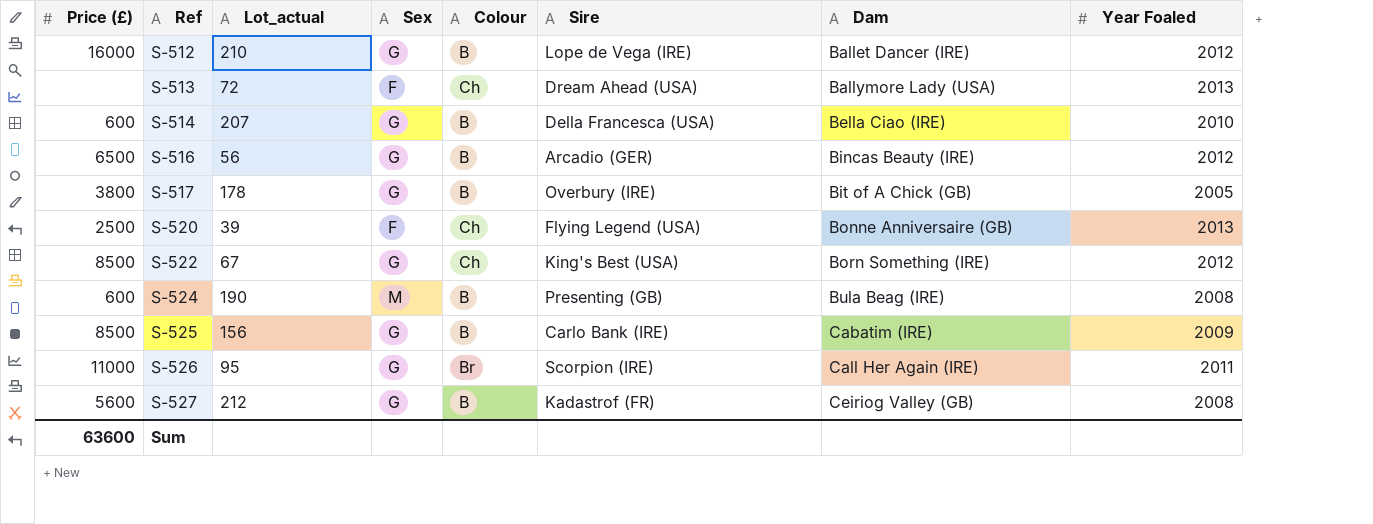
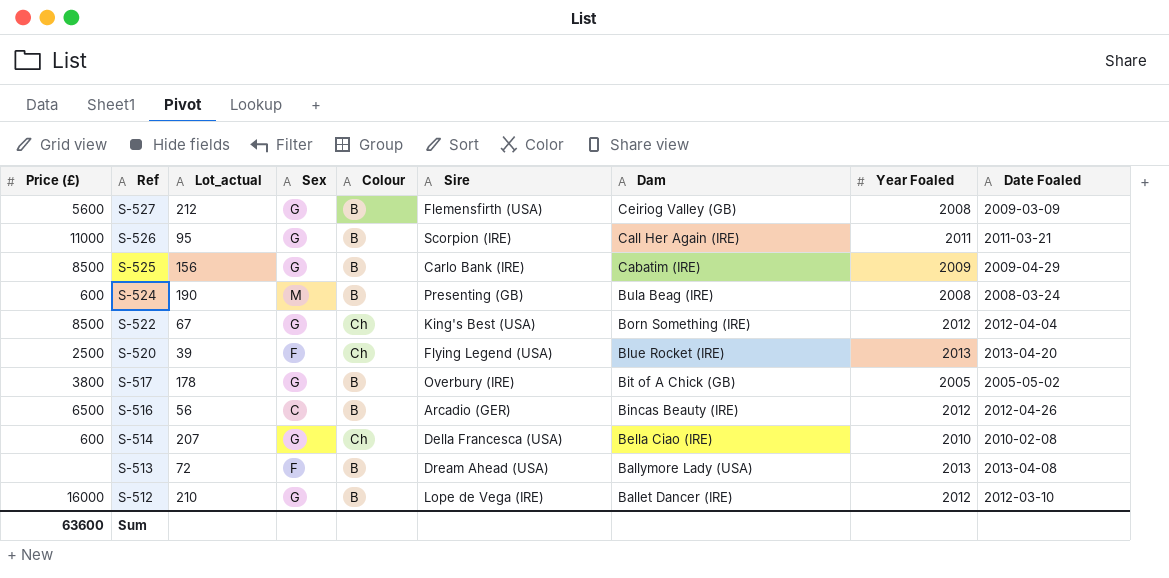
row order: Ref ascending -> Ref descending
column Date Foaled | position: none -> 9
S-527 | Sire: Kadastrof (FR) -> Flemensfirth (USA)
S-526 | Colour: Br -> B
S-520 | Dam: Bonne Anniversaire (GB) -> Blue Rocket (IRE)
S-516 | Sex: G -> C
S-514 | Colour: B -> Ch
S-513 | Colour: Ch -> B

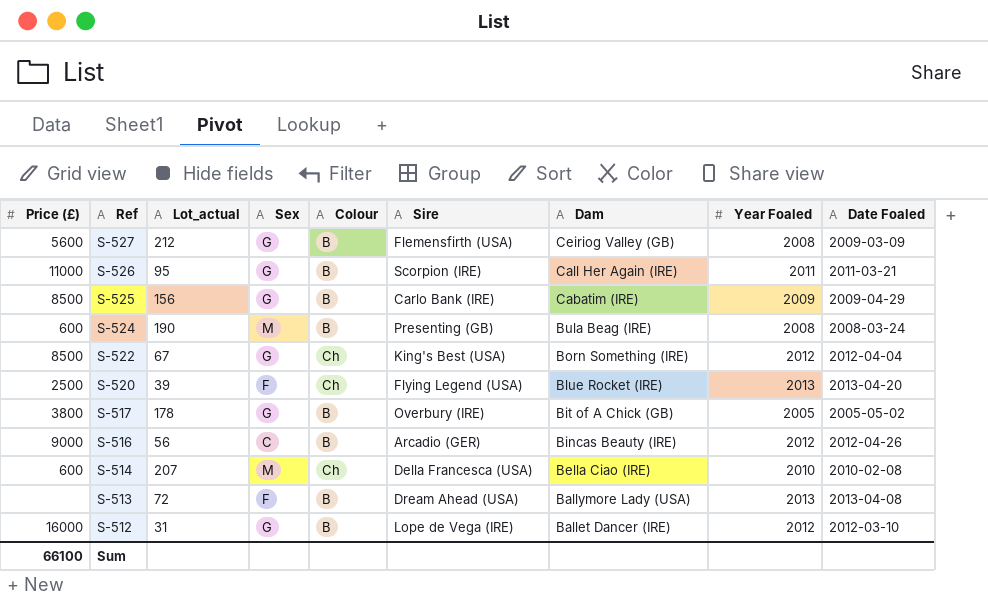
S-516 | Price (£): 6500 -> 9000
S-514 | Sex: G -> M
S-512 | Lot_actual: 210 -> 31
Sum | Price (£): 63600 -> 66100

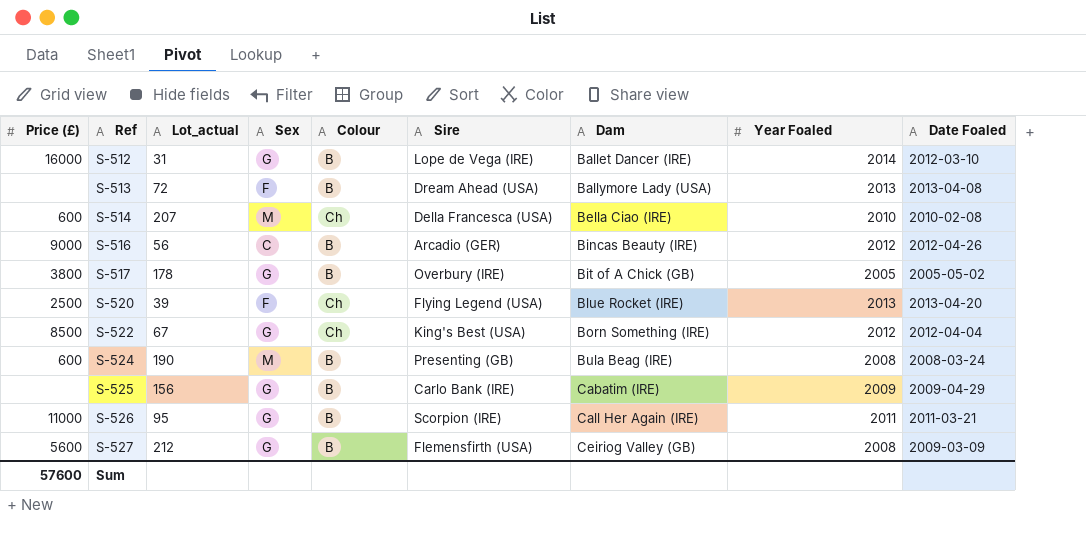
row order: Ref descending -> Ref ascending
S-512 | Year Foaled: 2012 -> 2014
S-525 | Price (£): 8500 -> none
Sum | Price (£): 66100 -> 57600

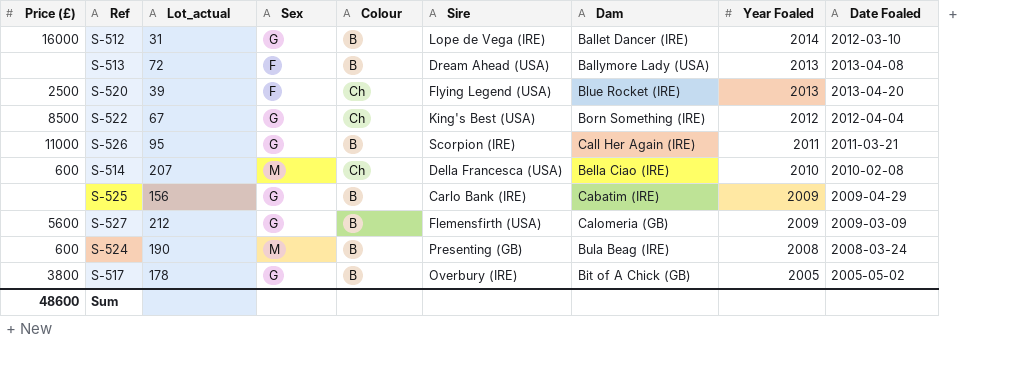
row order: Ref ascending -> Year Foaled descending
row S-516: 9000 | 56 | C | B | Arcadio (GER) | Bincas Beauty (IRE) | 2012 | 2012-04-26 -> none
S-527 | Dam: Ceiriog Valley (GB) -> Calomeria (GB)
S-527 | Year Foaled: 2008 -> 2009
Sum | Price (£): 57600 -> 48600

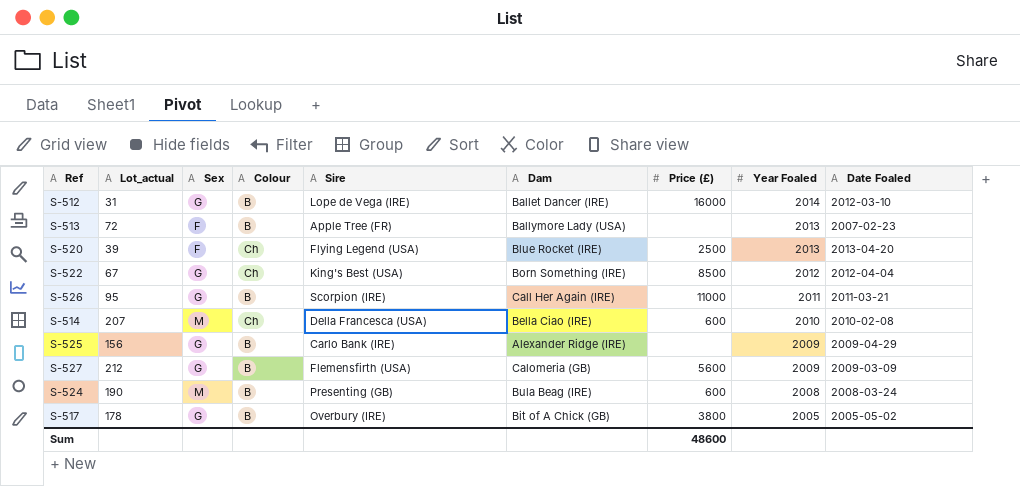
column Price (£) | position: 1 -> 7
S-513 | Sire: Dream Ahead (USA) -> Apple Tree (FR)
S-513 | Date Foaled: 2013-04-08 -> 2007-02-23
S-525 | Dam: Cabatim (IRE) -> Alexander Ridge (IRE)

